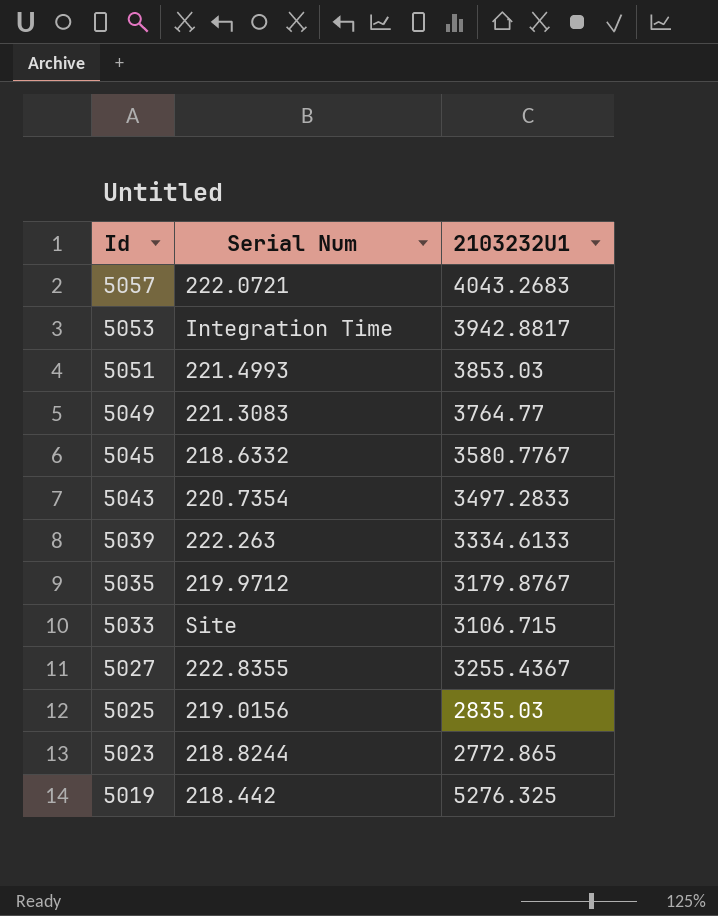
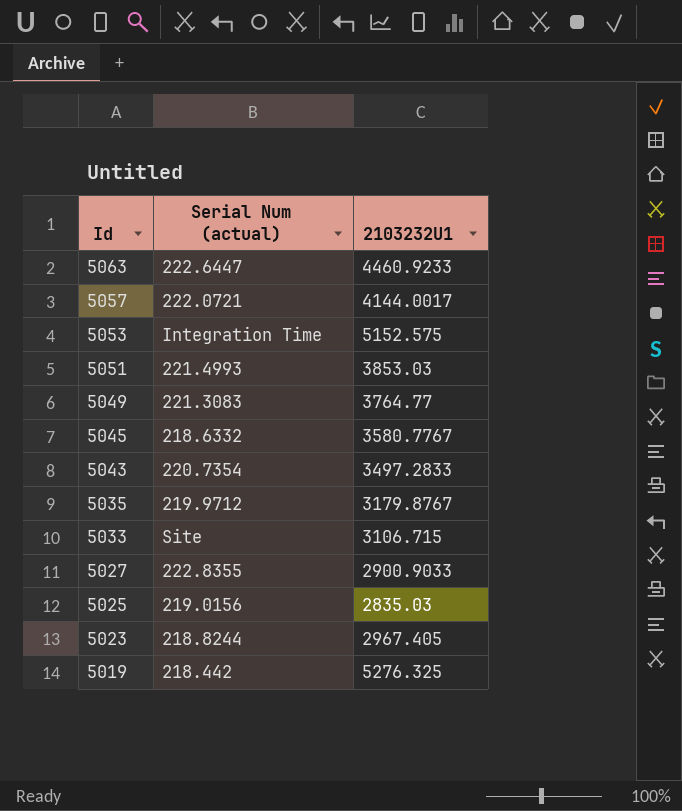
column name: Serial Num -> Serial Num (actual)
row 5039: 222.263 | 3334.6133 -> none
row 5063: none -> 222.6447 | 4460.9233
5057 | 2103232U1: 4043.2683 -> 4144.0017
5053 | 2103232U1: 3942.8817 -> 5152.575
5027 | 2103232U1: 3255.4367 -> 2900.9033
5023 | 2103232U1: 2772.865 -> 2967.405

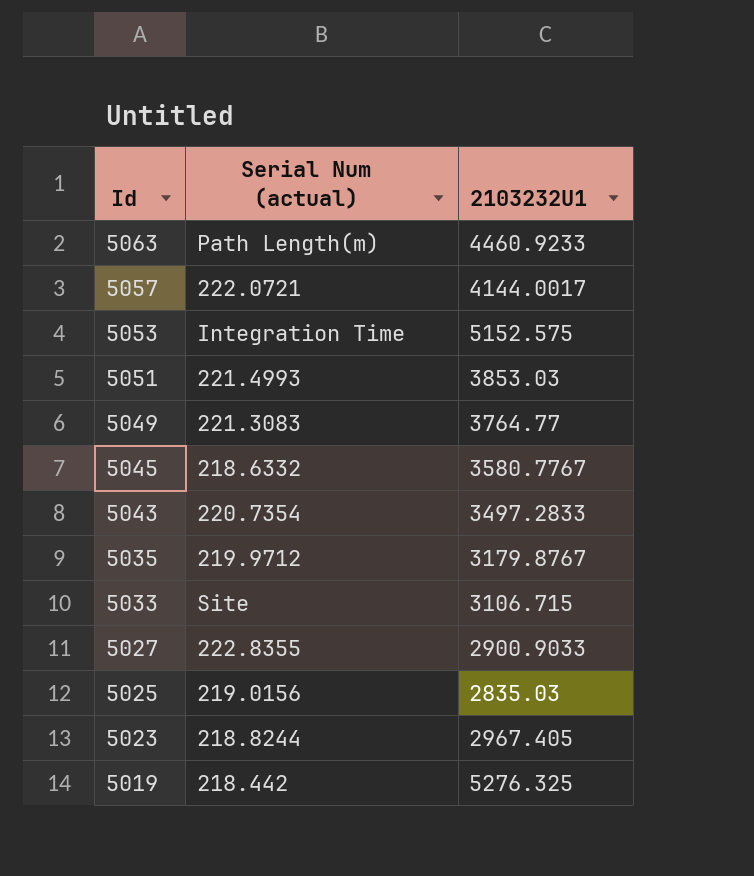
5063 | Serial Num (actual): 222.6447 -> Path Length(m)

